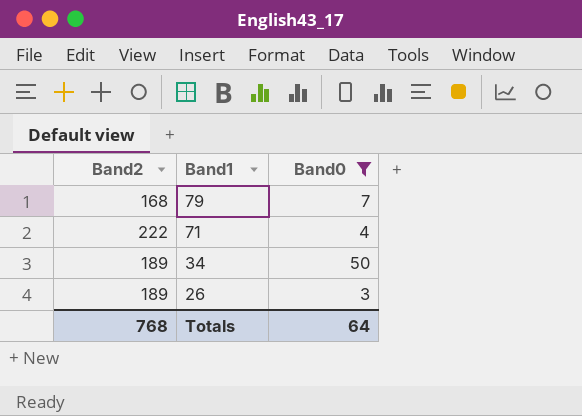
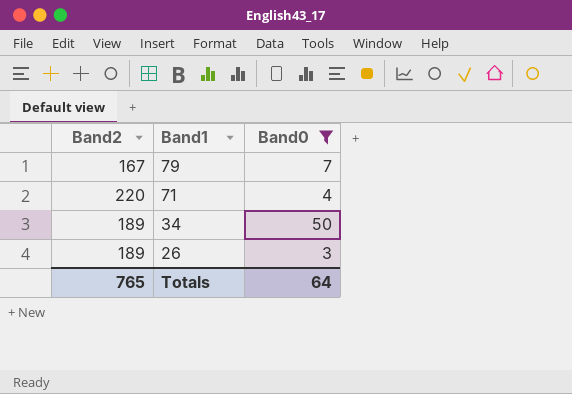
79 | Band2: 168 -> 167
71 | Band2: 222 -> 220
Totals | Band2: 768 -> 765

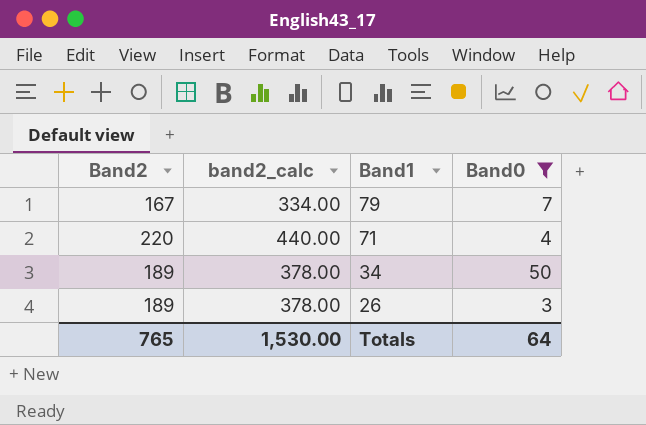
column band2_calc | formula: none -> [Band2] * 2

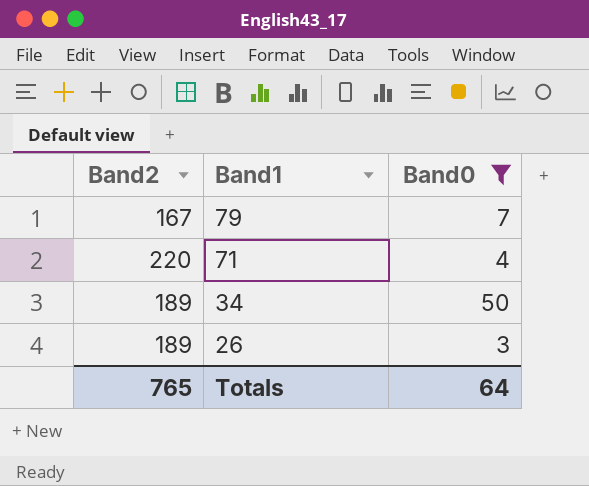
column band2_calc | formula: [Band2] * 2 -> none

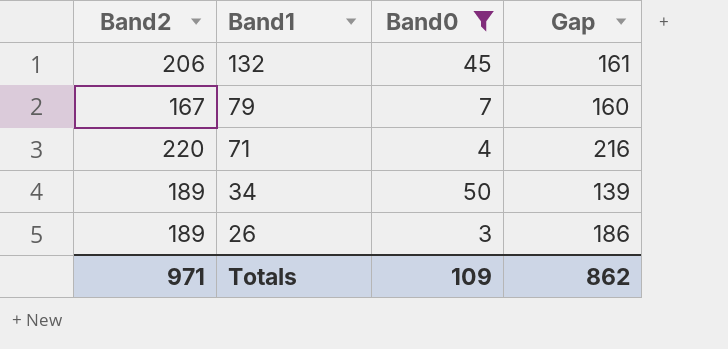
column Gap | formula: none -> [Band2] - [Band0]
row 132: none -> 206 | 45 | 161
Totals | Band2: 765 -> 971
Totals | Band0: 64 -> 109

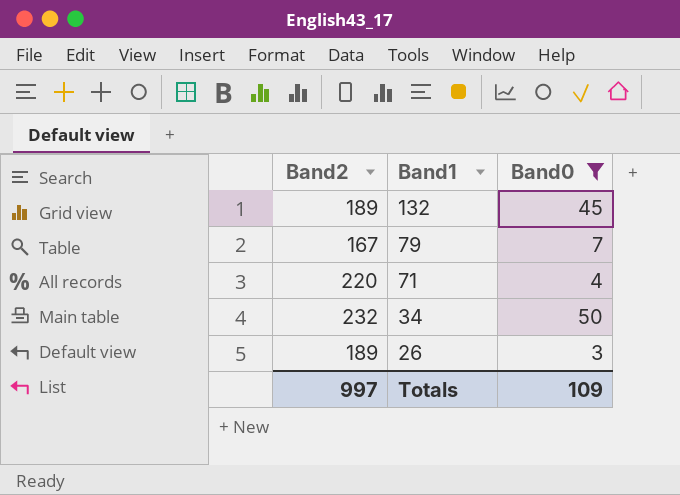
column Gap | formula: [Band2] - [Band0] -> none
132 | Band2: 206 -> 189
34 | Band2: 189 -> 232
Totals | Band2: 971 -> 997

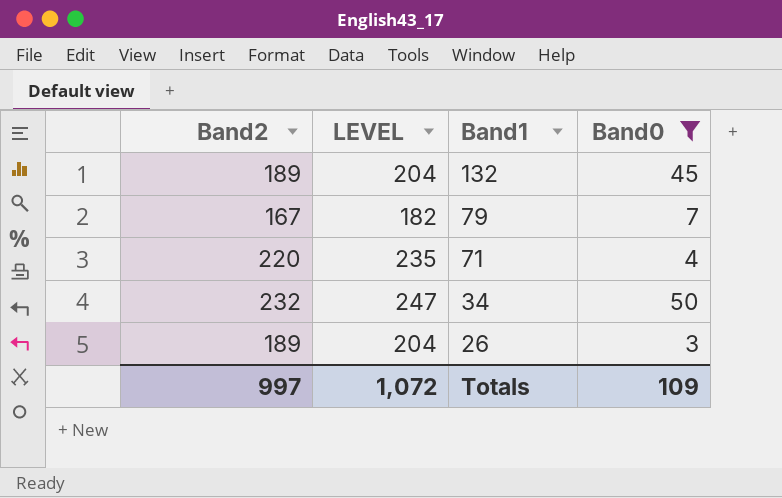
column LEVEL | formula: none -> [Band2] + 15

